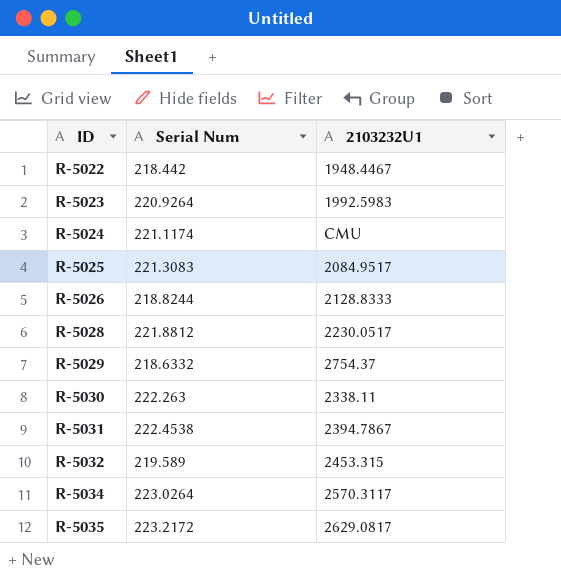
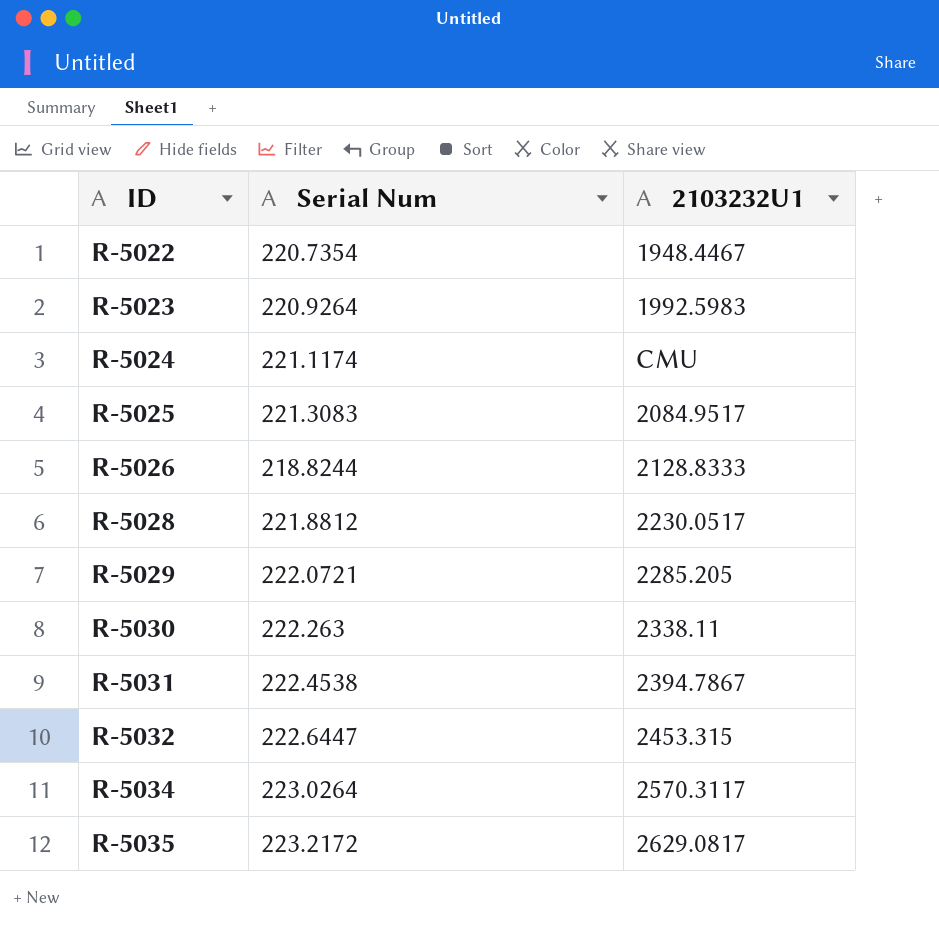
R-5022 | Serial Num: 218.442 -> 220.7354
R-5029 | Serial Num: 218.6332 -> 222.0721
R-5029 | 2103232U1: 2754.37 -> 2285.205
R-5032 | Serial Num: 219.589 -> 222.6447

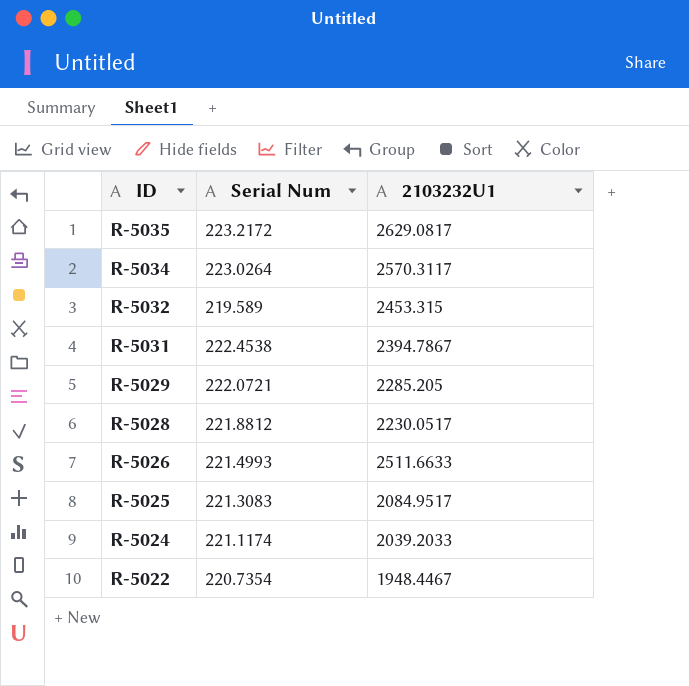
row order: ID ascending -> ID descending
row R-5023: 220.9264 | 1992.5983 -> none
row R-5030: 222.263 | 2338.11 -> none
R-5032 | Serial Num: 222.6447 -> 219.589
R-5026 | Serial Num: 218.8244 -> 221.4993
R-5026 | 2103232U1: 2128.8333 -> 2511.6633
R-5024 | 2103232U1: CMU -> 2039.2033

